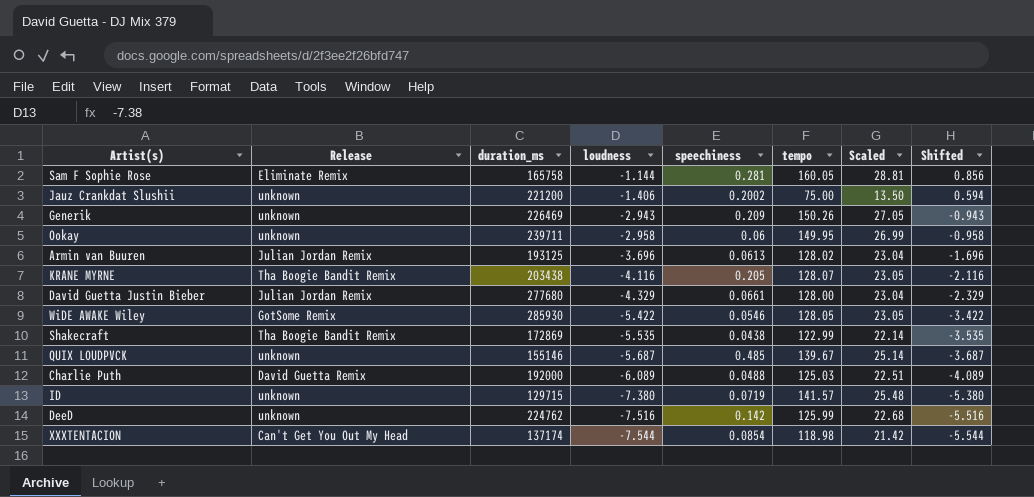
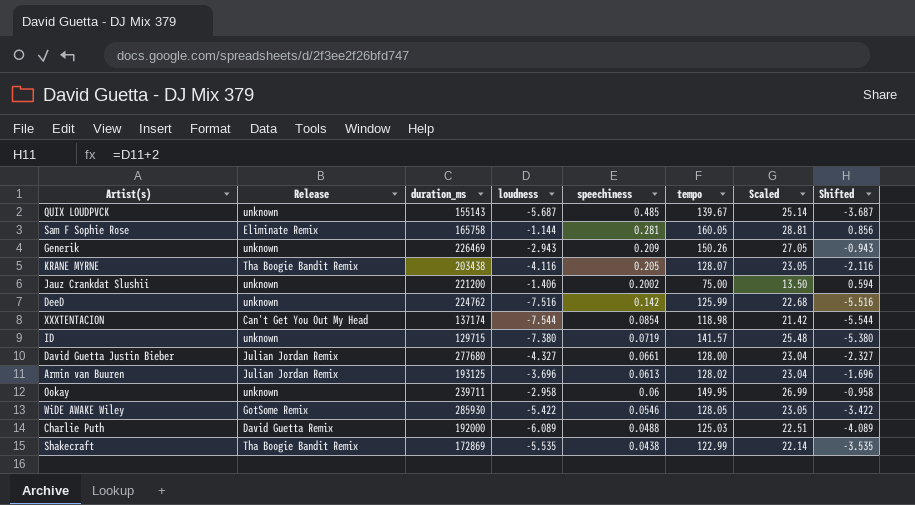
row order: loudness descending -> speechiness descending
QUIX LOUDPVCK | duration_ms: 155146 -> 155143
David Guetta Justin Bieber | loudness: -4.329 -> -4.327
David Guetta Justin Bieber | Shifted: -2.329 -> -2.327

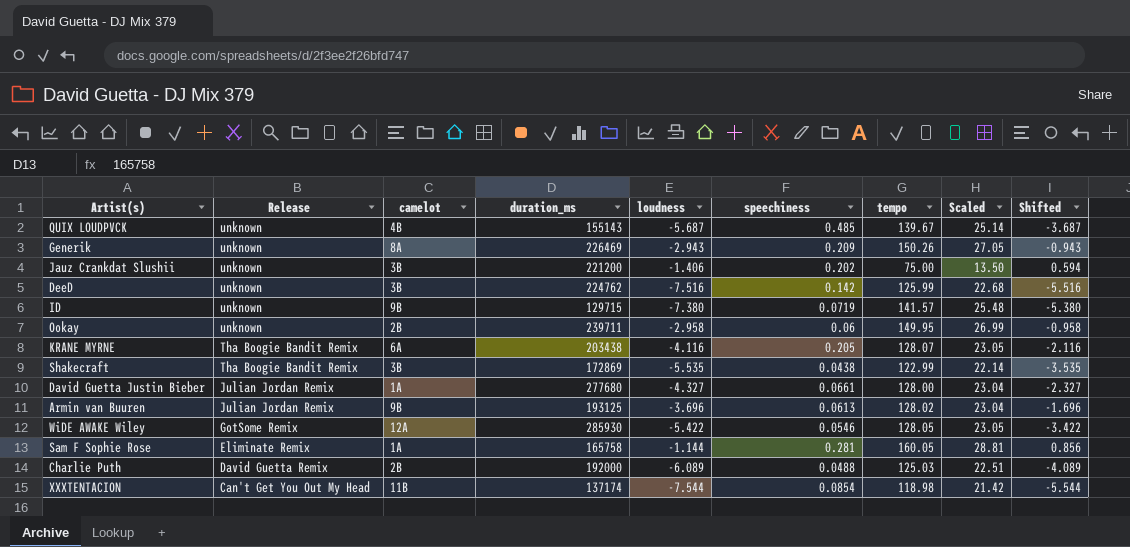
row order: speechiness descending -> Release descending
column camelot | position: none -> 3
Jauz Crankdat Slushii | speechiness: 0.2002 -> 0.202

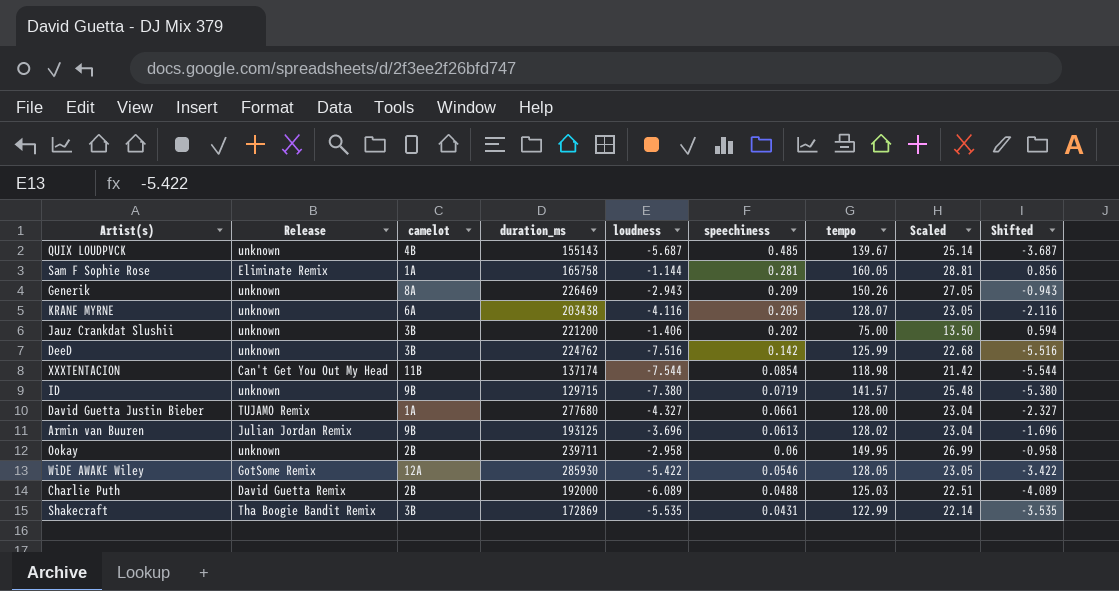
row order: Release descending -> speechiness descending
KRANE MYRNE | Release: Tha Boogie Bandit Remix -> unknown
David Guetta Justin Bieber | Release: Julian Jordan Remix -> TUJAMO Remix
Shakecraft | speechiness: 0.0438 -> 0.0431

